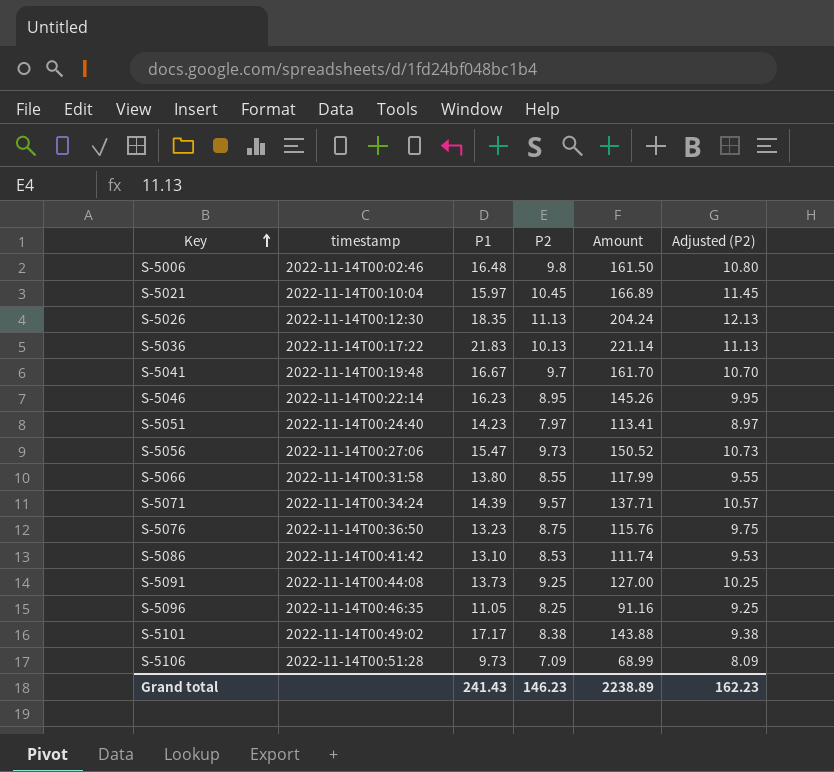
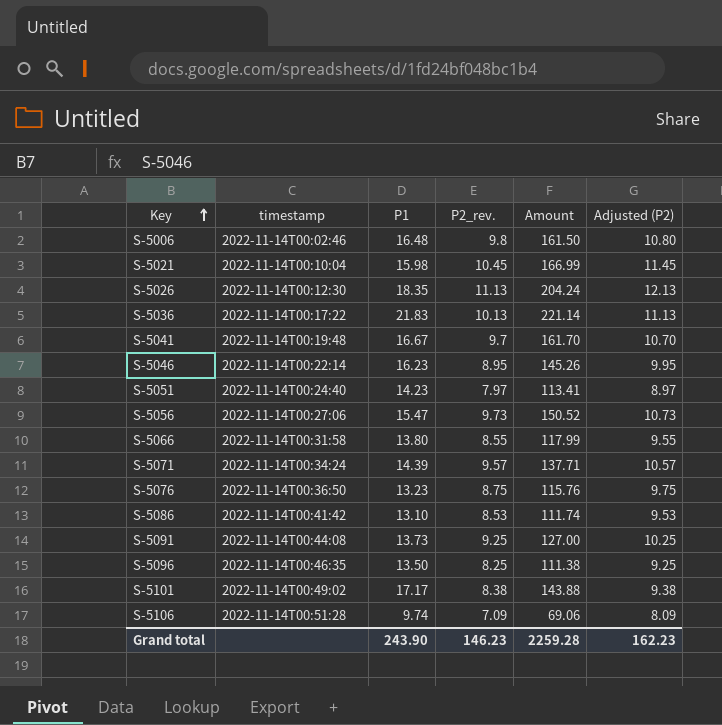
column name: P2 -> P2_rev.
S-5021 | P1: 15.97 -> 15.98
S-5021 | Amount: 166.89 -> 166.99
S-5096 | P1: 11.05 -> 13.50
S-5096 | Amount: 91.16 -> 111.38
S-5106 | P1: 9.73 -> 9.74
S-5106 | Amount: 68.99 -> 69.06
Grand total | P1: 241.43 -> 243.90
Grand total | Amount: 2238.89 -> 2259.28

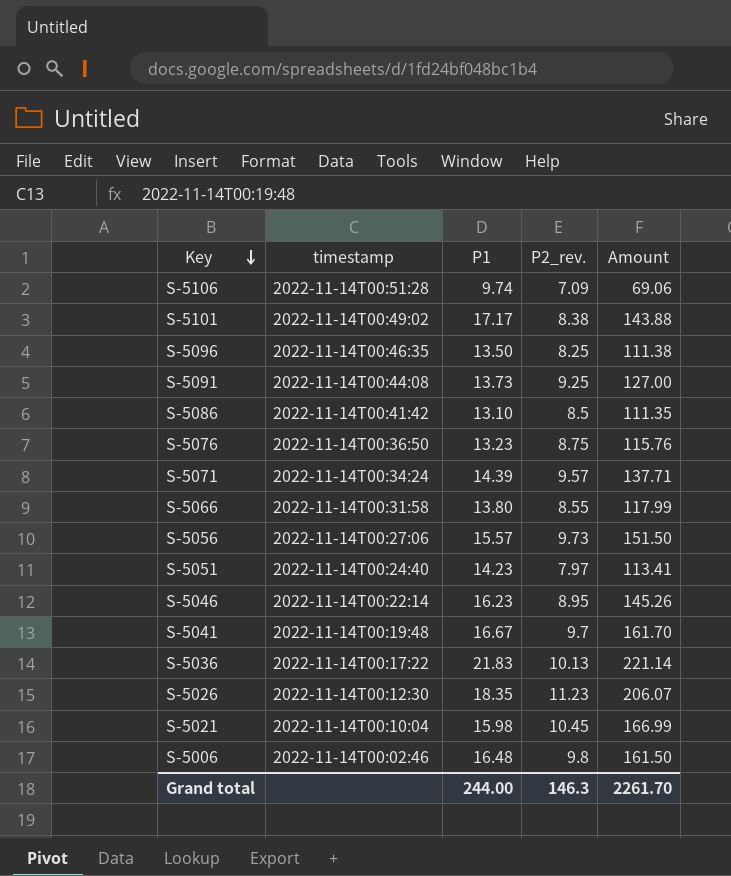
row order: Key ascending -> Key descending
column Adjusted (P2) | formula: [P2_rev.] + 1 -> none
S-5086 | P2_rev.: 8.53 -> 8.5
S-5086 | Amount: 111.74 -> 111.35
S-5056 | P1: 15.47 -> 15.57
S-5056 | Amount: 150.52 -> 151.50
S-5026 | P2_rev.: 11.13 -> 11.23
S-5026 | Amount: 204.24 -> 206.07
Grand total | P1: 243.90 -> 244.00
Grand total | P2_rev.: 146.23 -> 146.3
Grand total | Amount: 2259.28 -> 2261.70

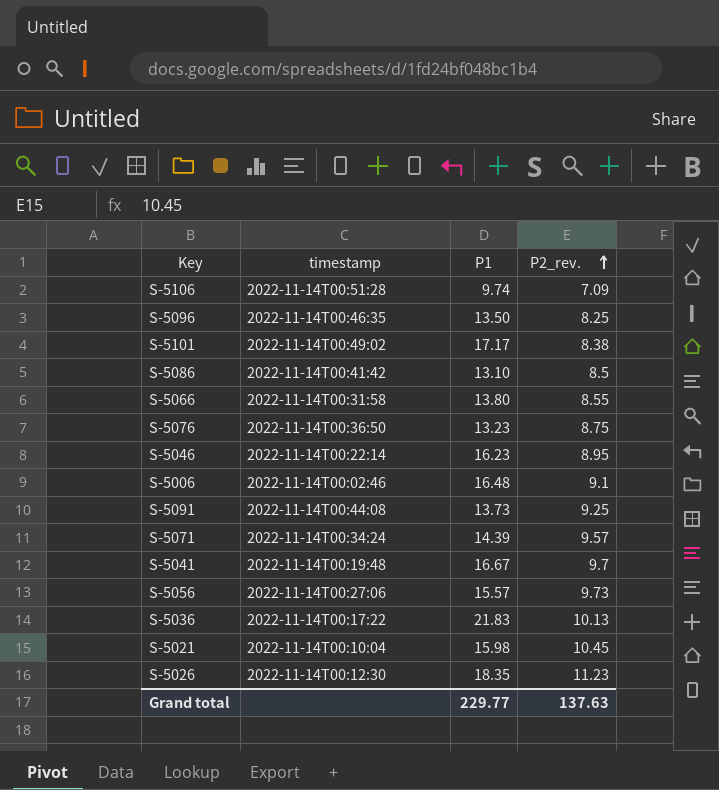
row order: Key descending -> P2_rev. ascending
column Amount | formula: [P1] * [P2_rev.] -> none
row S-5051: 2022-11-14T00:24:40 | 14.23 | 7.97 | 113.41 -> none
S-5006 | P2_rev.: 9.8 -> 9.1
Grand total | P1: 244.00 -> 229.77
Grand total | P2_rev.: 146.3 -> 137.63

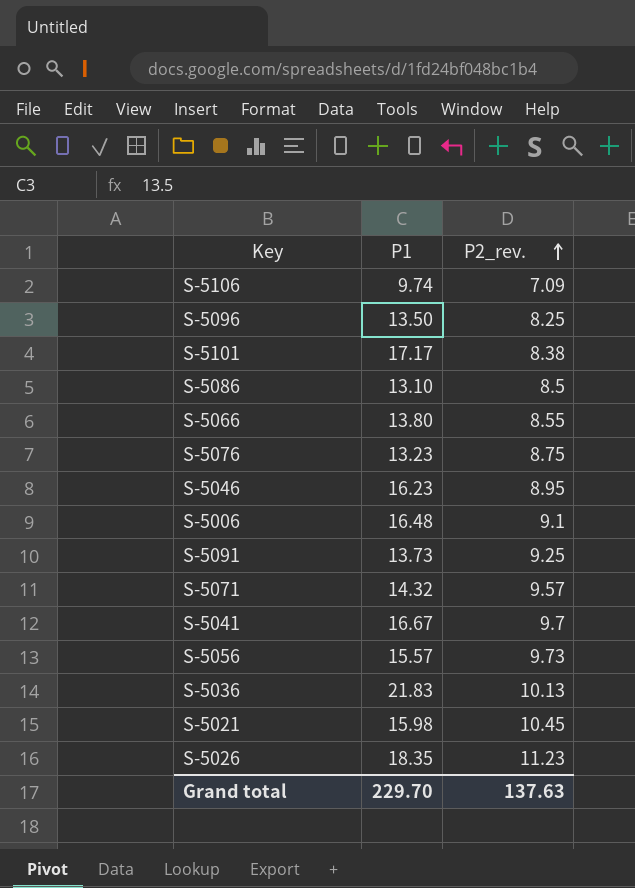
column timestamp | position: 2 -> none
S-5071 | P1: 14.39 -> 14.32
Grand total | P1: 229.77 -> 229.70

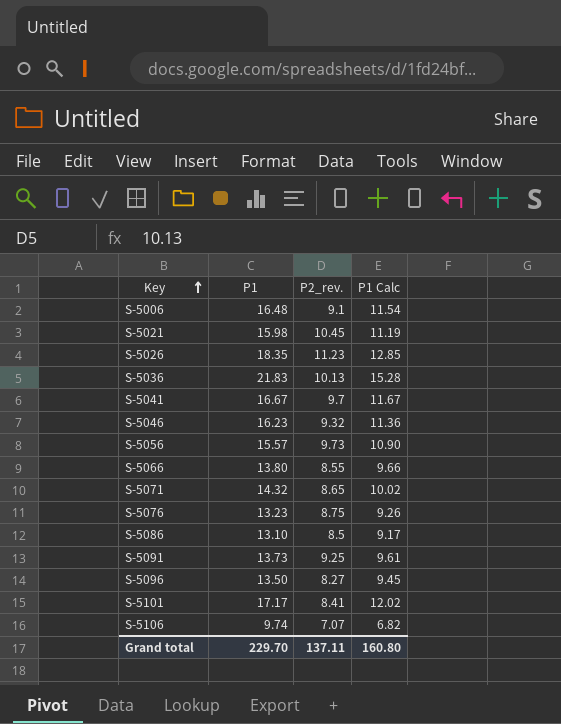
row order: P2_rev. ascending -> Key ascending
column P1 Calc | formula: none -> [P1] * 0.7
S-5046 | P2_rev.: 8.95 -> 9.32
S-5071 | P2_rev.: 9.57 -> 8.65
S-5096 | P2_rev.: 8.25 -> 8.27
S-5101 | P2_rev.: 8.38 -> 8.41
S-5106 | P2_rev.: 7.09 -> 7.07
Grand total | P2_rev.: 137.63 -> 137.11

